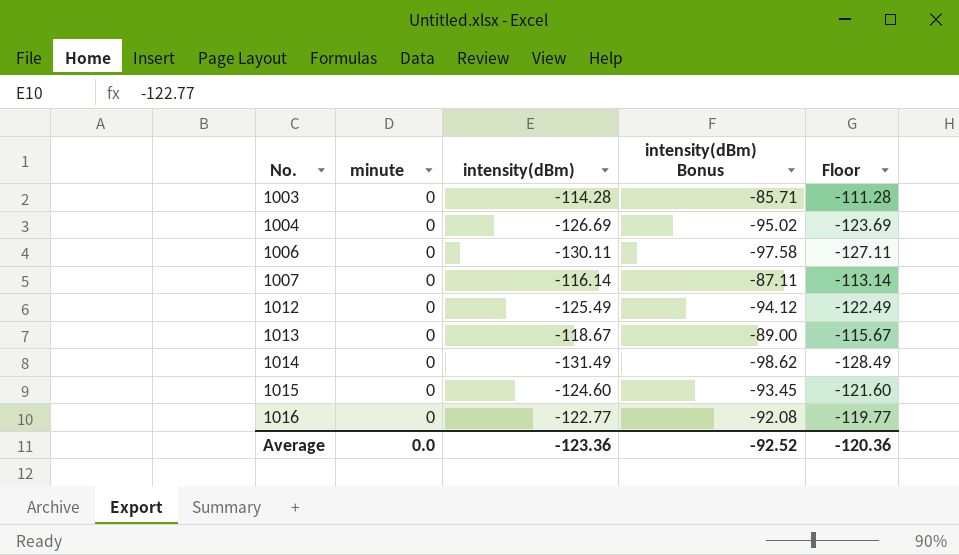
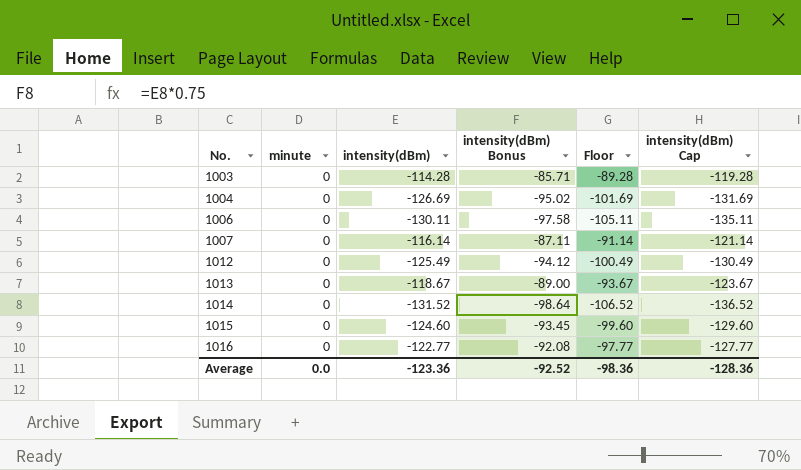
column Floor | formula: [intensity(dBm)] + 3 -> [intensity(dBm)] + 25
column intensity(dBm) Cap | formula: none -> [intensity(dBm)] - 5
1014 | intensity(dBm): -131.49 -> -131.52
1014 | intensity(dBm) Bonus: -98.62 -> -98.64
Average | Floor: -120.36 -> -98.36

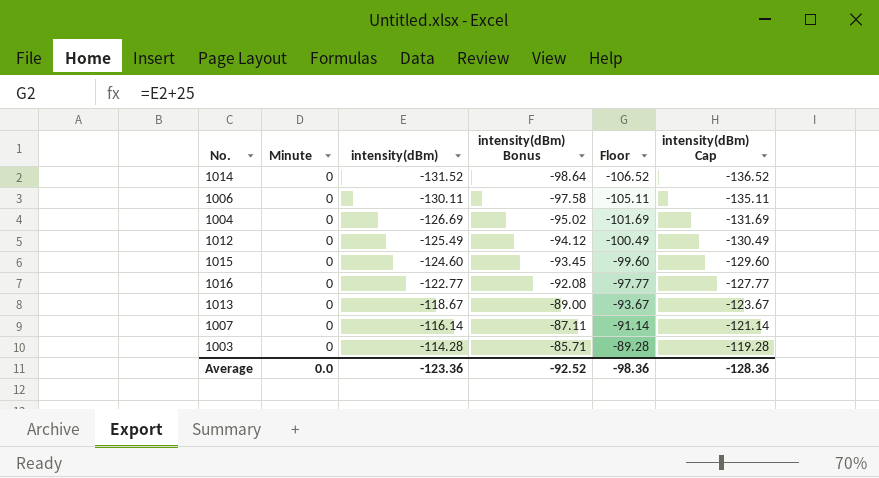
row order: No. ascending -> intensity(dBm) ascending
column name: minute -> Minute

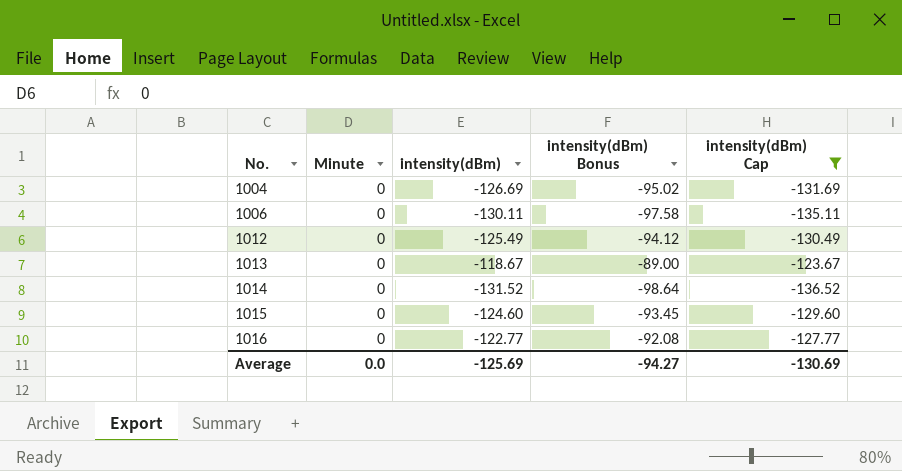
filter: none -> intensity(dBm) Cap <= -123.67
row order: intensity(dBm) ascending -> No. ascending
column Floor | formula: [intensity(dBm)] + 25 -> none
Average | intensity(dBm): -123.36 -> -125.69
Average | intensity(dBm) Bonus: -92.52 -> -94.27
Average | intensity(dBm) Cap: -128.36 -> -130.69

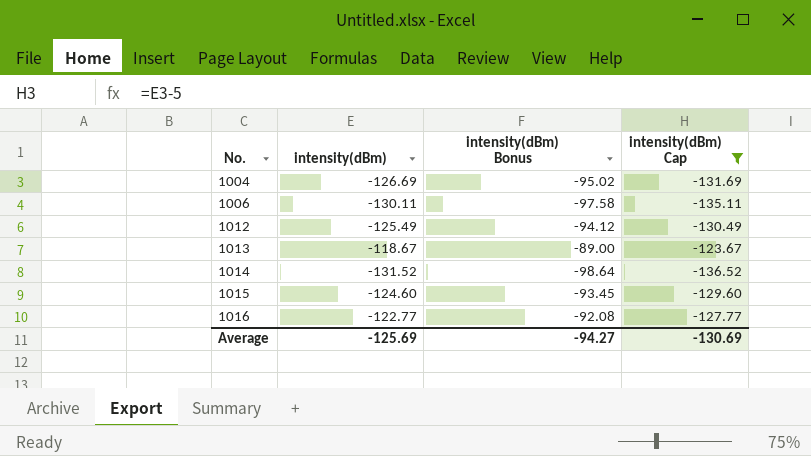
column Minute | position: 2 -> none

